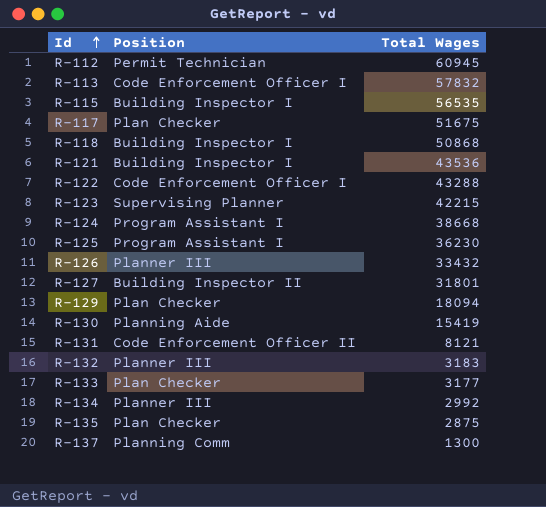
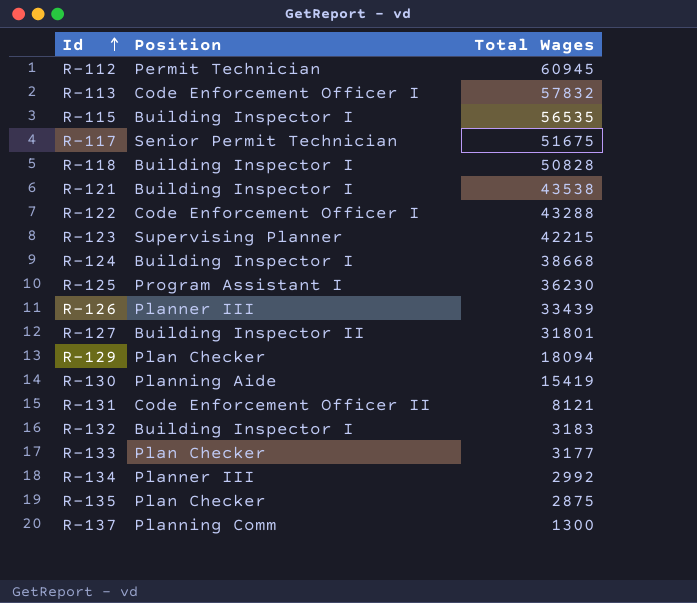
R-117 | Position: Plan Checker -> Senior Permit Technician
R-118 | Total Wages: 50868 -> 50828
R-121 | Total Wages: 43536 -> 43538
R-124 | Position: Program Assistant I -> Building Inspector I
R-126 | Total Wages: 33432 -> 33439
R-132 | Position: Planner III -> Building Inspector I

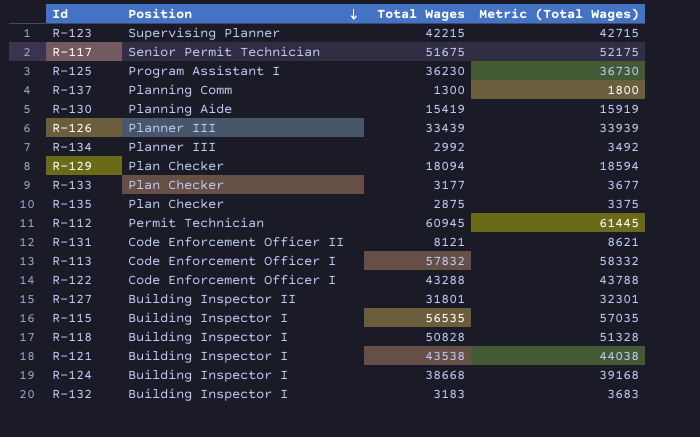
row order: Id ascending -> Position descending
column Metric (Total Wages) | formula: none -> [Total Wages] + 500

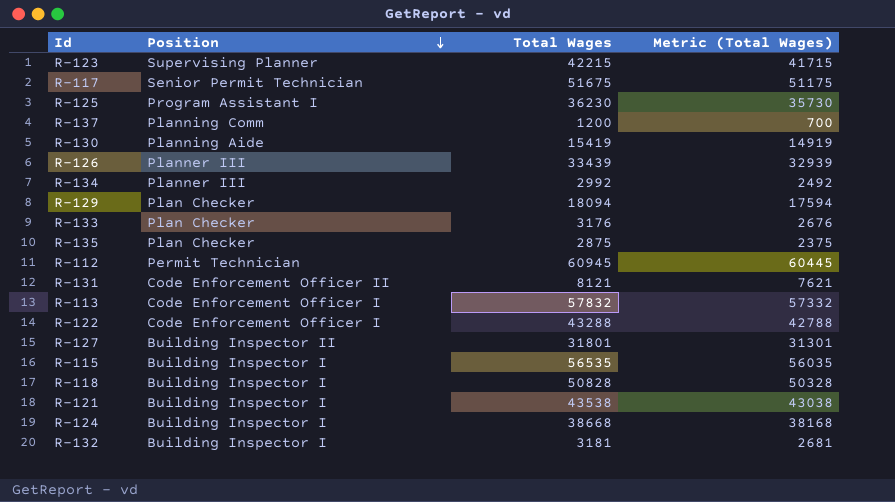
column Metric (Total Wages) | formula: [Total Wages] + 500 -> [Total Wages] - 500
R-137 | Total Wages: 1300 -> 1200
R-133 | Total Wages: 3177 -> 3176
R-132 | Total Wages: 3183 -> 3181

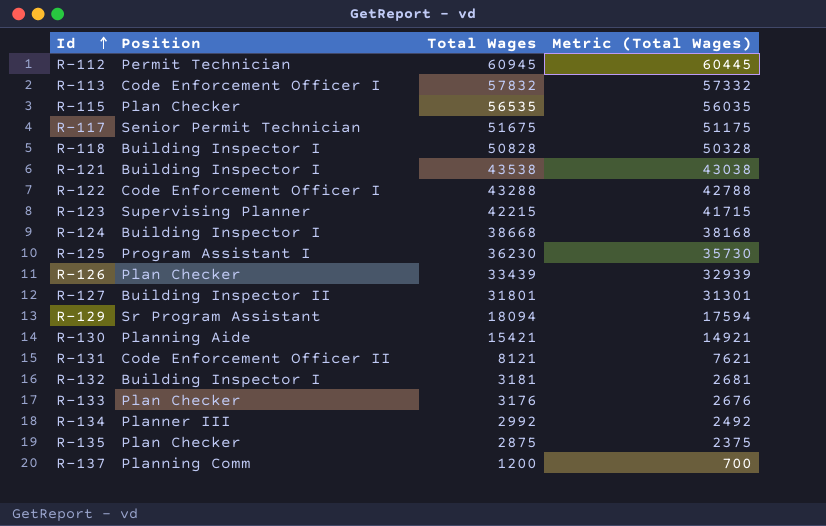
row order: Position descending -> Id ascending
R-115 | Position: Building Inspector I -> Plan Checker
R-126 | Position: Planner III -> Plan Checker
R-129 | Position: Plan Checker -> Sr Program Assistant
R-130 | Total Wages: 15419 -> 15421
R-130 | Metric (Total Wages): 14919 -> 14921

